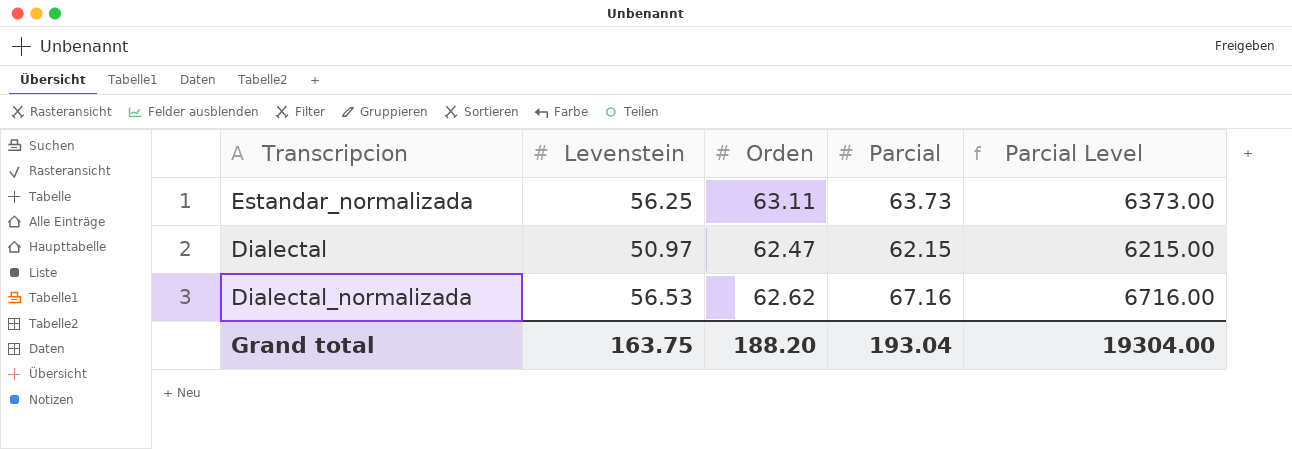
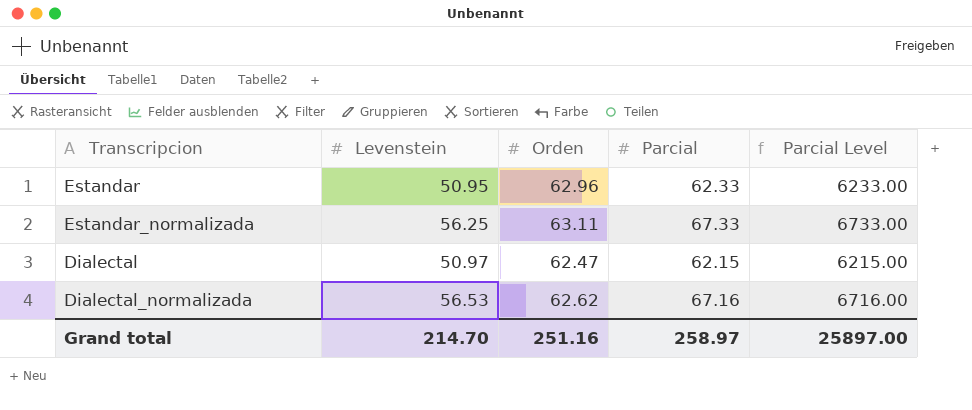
row Estandar: none -> 50.95 | 62.96 | 62.33 | 6233.00
Estandar_normalizada | Parcial: 63.73 -> 67.33
Estandar_normalizada | Parcial Level: 6373.00 -> 6733.00
Grand total | Levenstein: 163.75 -> 214.70
Grand total | Orden: 188.20 -> 251.16
Grand total | Parcial: 193.04 -> 258.97
Grand total | Parcial Level: 19304.00 -> 25897.00

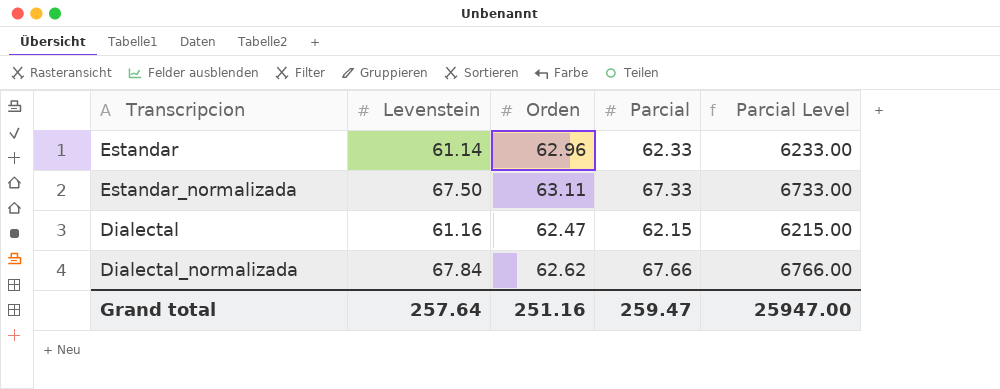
Estandar | Levenstein: 50.95 -> 61.14
Estandar_normalizada | Levenstein: 56.25 -> 67.50
Dialectal | Levenstein: 50.97 -> 61.16
Dialectal_normalizada | Levenstein: 56.53 -> 67.84
Dialectal_normalizada | Parcial: 67.16 -> 67.66
Dialectal_normalizada | Parcial Level: 6716.00 -> 6766.00
Grand total | Levenstein: 214.70 -> 257.64
Grand total | Parcial: 258.97 -> 259.47
Grand total | Parcial Level: 25897.00 -> 25947.00

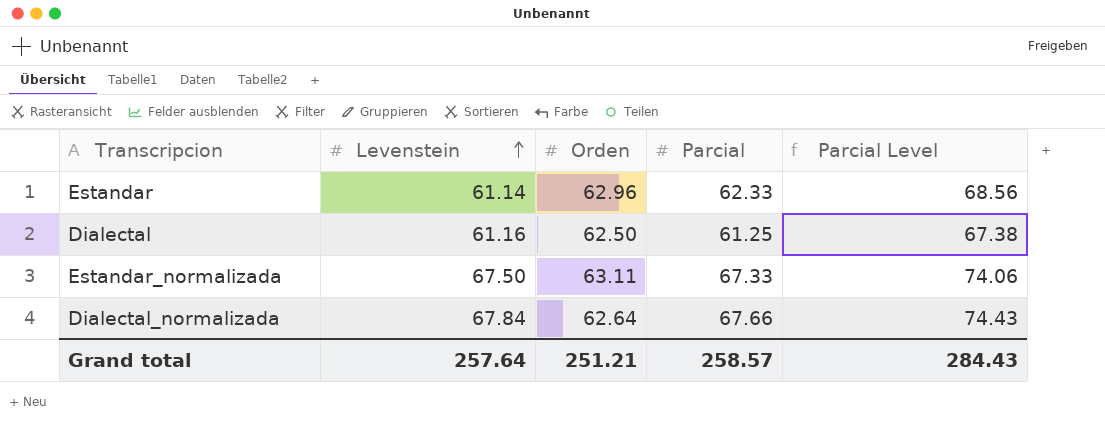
row order: none -> Levenstein ascending
column Parcial Level | formula: [Parcial] * 100 -> [Parcial] * 1.1
Dialectal | Orden: 62.47 -> 62.50
Dialectal | Parcial: 62.15 -> 61.25
Dialectal_normalizada | Orden: 62.62 -> 62.64
Grand total | Orden: 251.16 -> 251.21
Grand total | Parcial: 259.47 -> 258.57
Grand total | Parcial Level: 25947.00 -> 284.43

